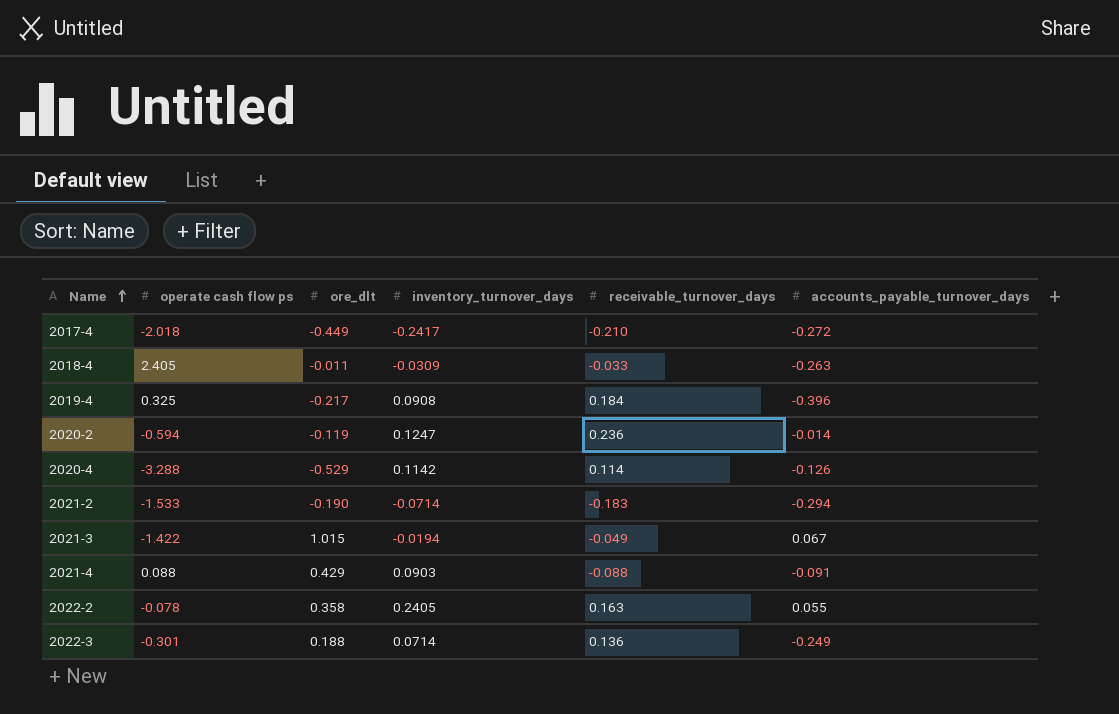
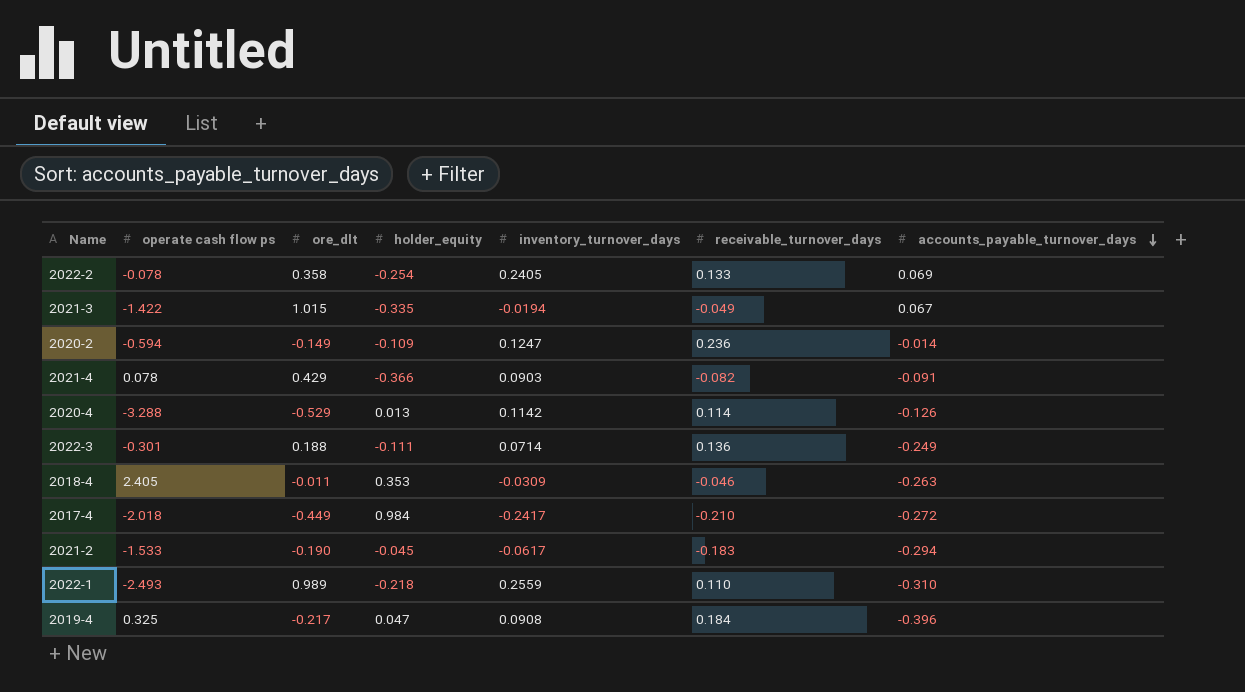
row order: Name ascending -> accounts_payable_turnover_days descending
column holder_equity | position: none -> 4
2022-2 | receivable_turnover_days: 0.163 -> 0.133
2022-2 | accounts_payable_turnover_days: 0.055 -> 0.069
2020-2 | ore_dlt: -0.119 -> -0.149
2021-4 | operate cash flow ps: 0.088 -> 0.078
2021-4 | receivable_turnover_days: -0.088 -> -0.082
2018-4 | receivable_turnover_days: -0.033 -> -0.046
2021-2 | inventory_turnover_days: -0.0714 -> -0.0617
row 2022-1: none -> -2.493 | 0.989 | -0.218 | 0.2559 | 0.110 | -0.310

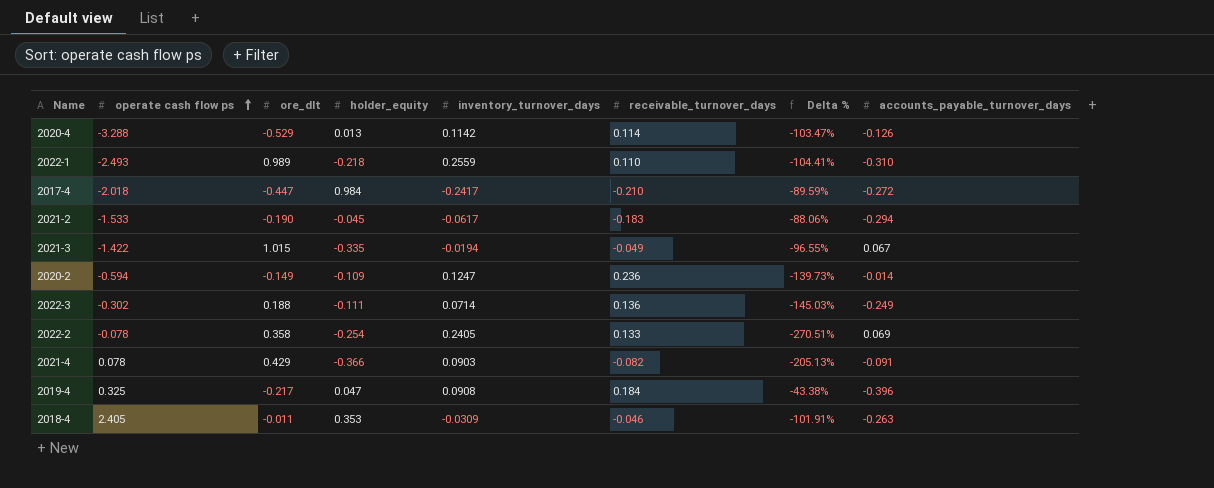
row order: accounts_payable_turnover_days descending -> operate cash flow ps ascending
column Delta % | formula: none -> ([receivable_turnover_days] - [operate cash flow ps]) / [operate cash flow ps]
2017-4 | ore_dlt: -0.449 -> -0.447
2022-3 | operate cash flow ps: -0.301 -> -0.302

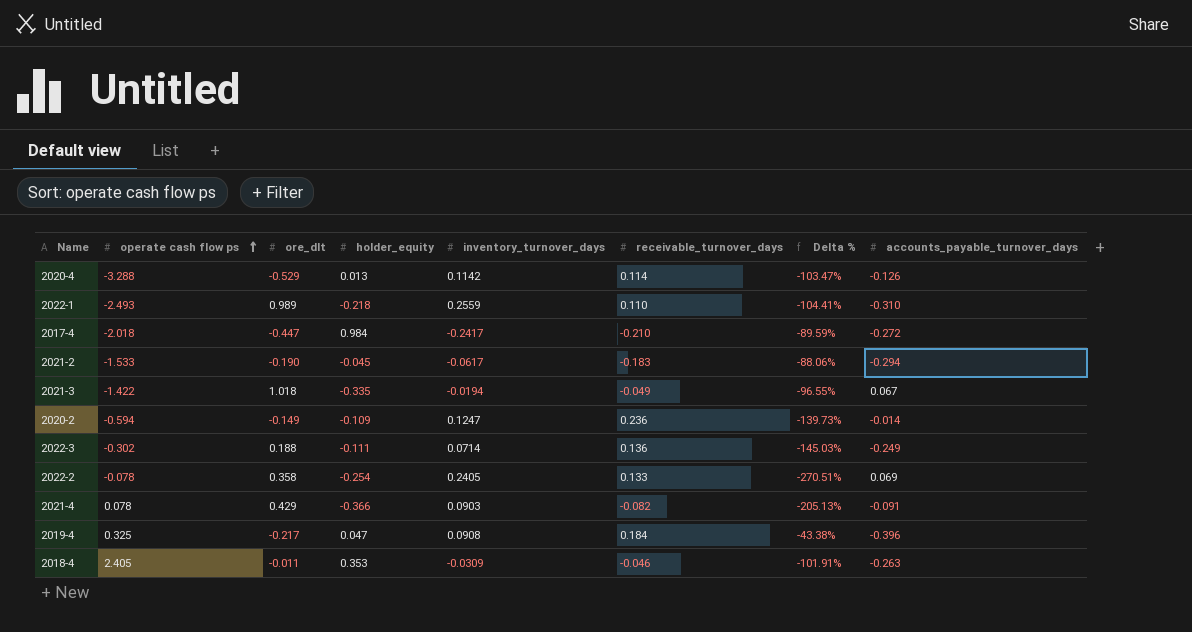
2021-3 | ore_dlt: 1.015 -> 1.018

